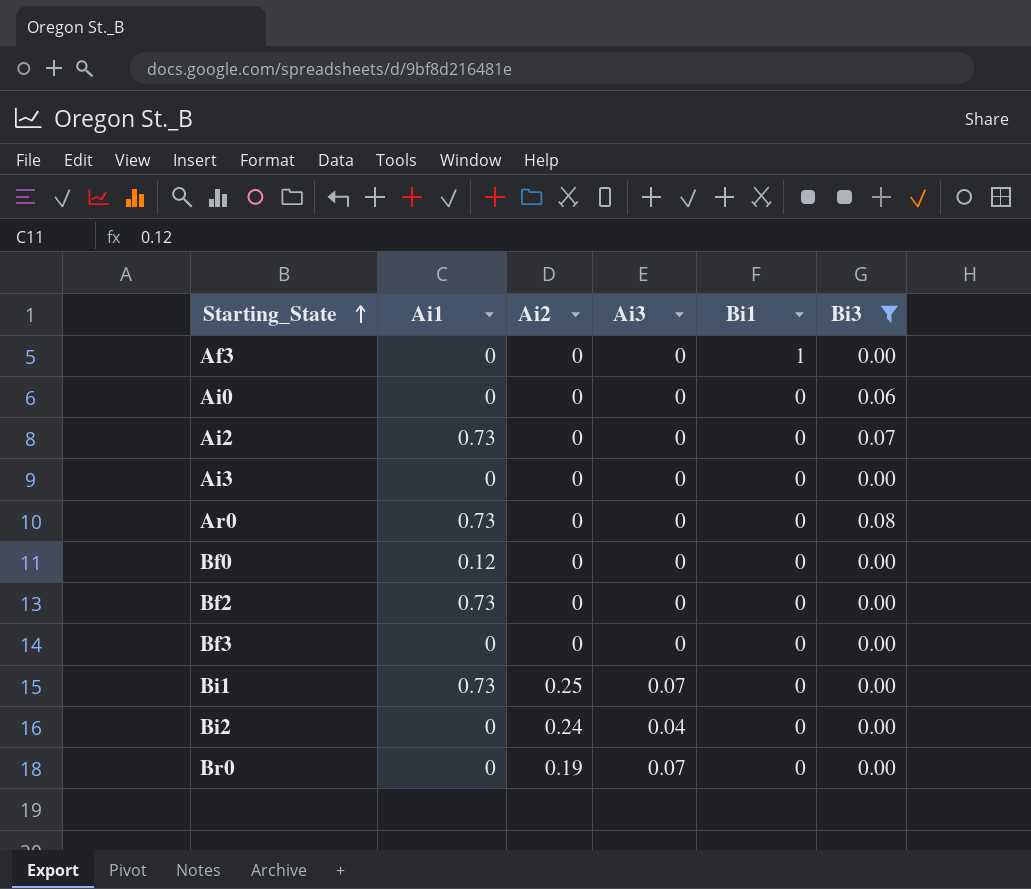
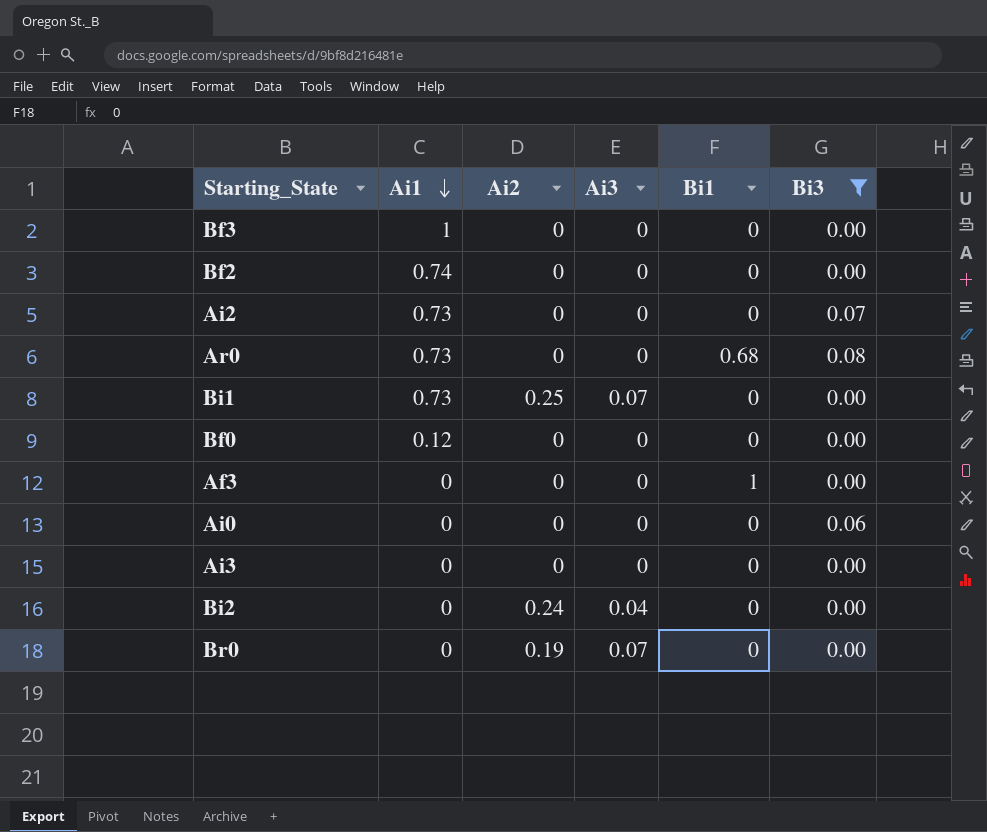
row order: Starting_State ascending -> Ai1 descending
Bf3 | Ai1: 0 -> 1
Bf2 | Ai1: 0.73 -> 0.74
Ar0 | Bi1: 0 -> 0.68

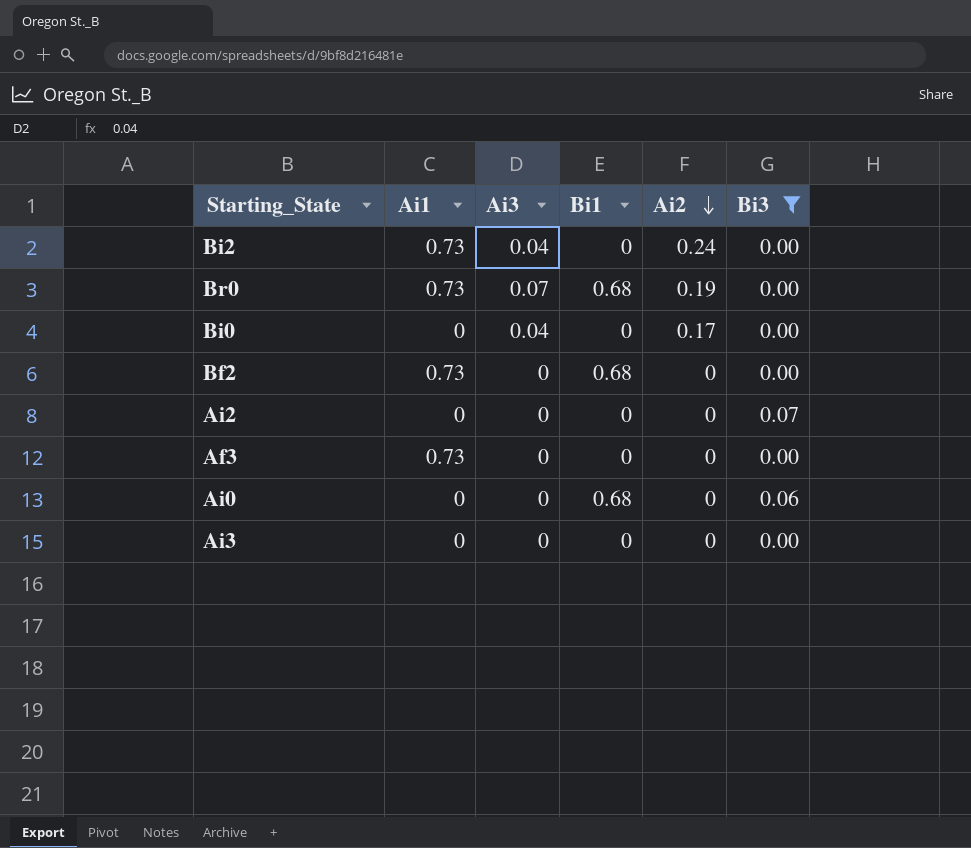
row order: Ai1 descending -> Ai2 descending
column Ai2 | position: 3 -> 5
row Bf3: 1 | 0 | 0 | 0 | 0.00 -> none
row Ar0: 0.73 | 0 | 0 | 0.68 | 0.08 -> none
row Bi1: 0.73 | 0.25 | 0.07 | 0 | 0.00 -> none
row Bf0: 0.12 | 0 | 0 | 0 | 0.00 -> none
Bi2 | Ai1: 0 -> 0.73
Br0 | Ai1: 0 -> 0.73
Br0 | Bi1: 0 -> 0.68
row Bi0: none -> 0 | 0.04 | 0 | 0.17 | 0.00
Bf2 | Ai1: 0.74 -> 0.73
Bf2 | Bi1: 0 -> 0.68
Ai2 | Ai1: 0.73 -> 0
Af3 | Ai1: 0 -> 0.73
Af3 | Bi1: 1 -> 0
Ai0 | Bi1: 0 -> 0.68

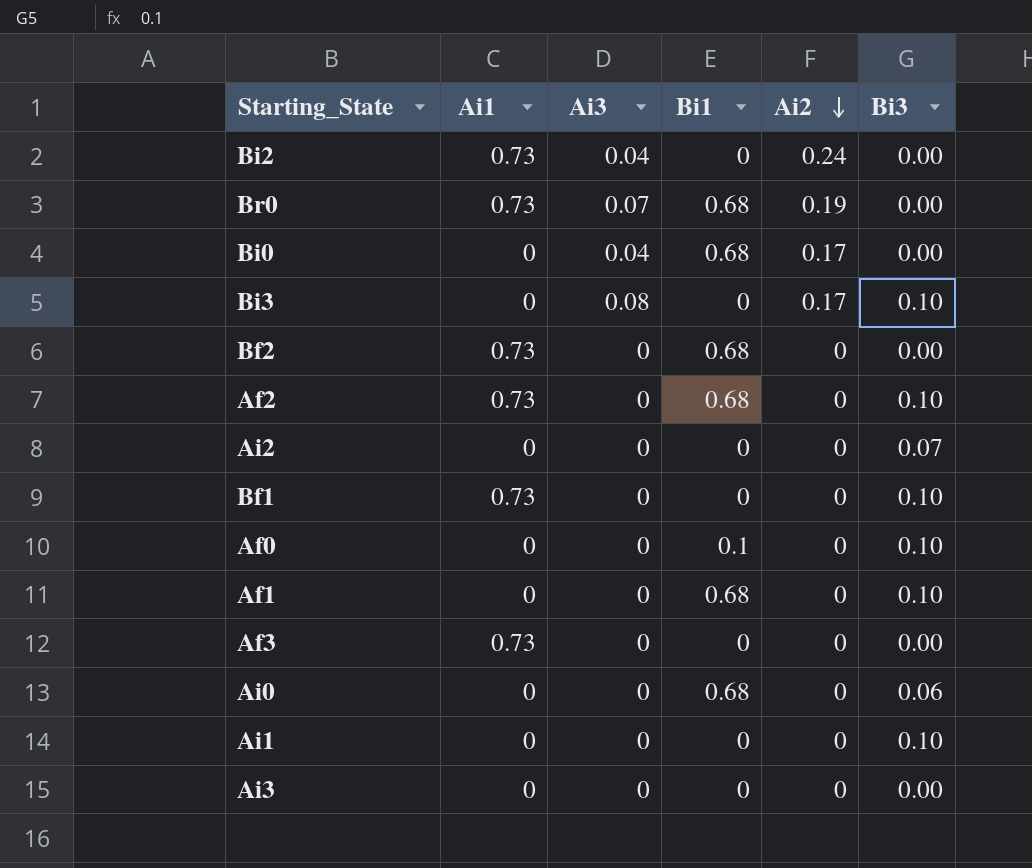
filter: Bi3 != 0.10 -> none
Bi0 | Bi1: 0 -> 0.68

